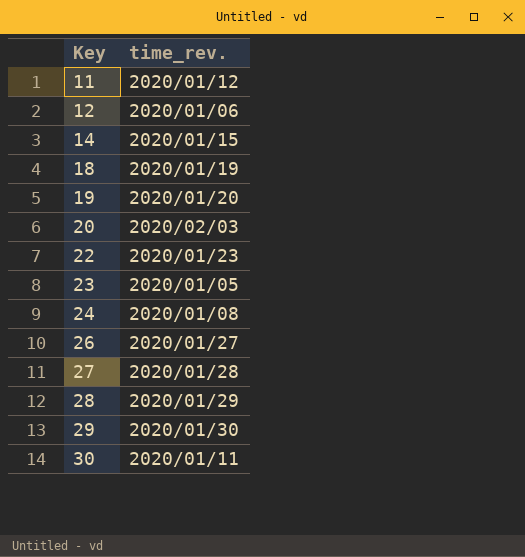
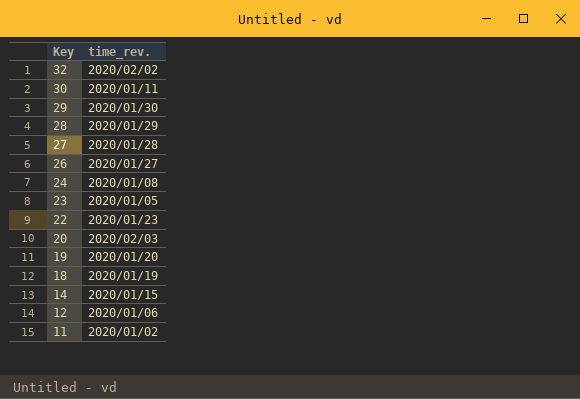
row order: Key ascending -> Key descending
row 32: none -> 2020/02/02
11 | time_rev.: 2020/01/12 -> 2020/01/02

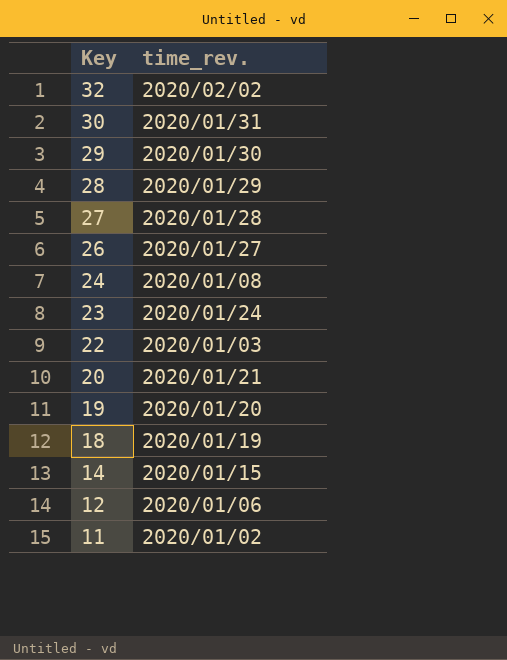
30 | time_rev.: 2020/01/11 -> 2020/01/31
23 | time_rev.: 2020/01/05 -> 2020/01/24
22 | time_rev.: 2020/01/23 -> 2020/01/03
20 | time_rev.: 2020/02/03 -> 2020/01/21

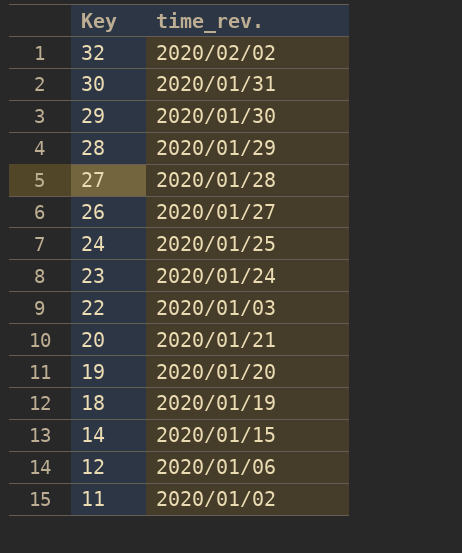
24 | time_rev.: 2020/01/08 -> 2020/01/25

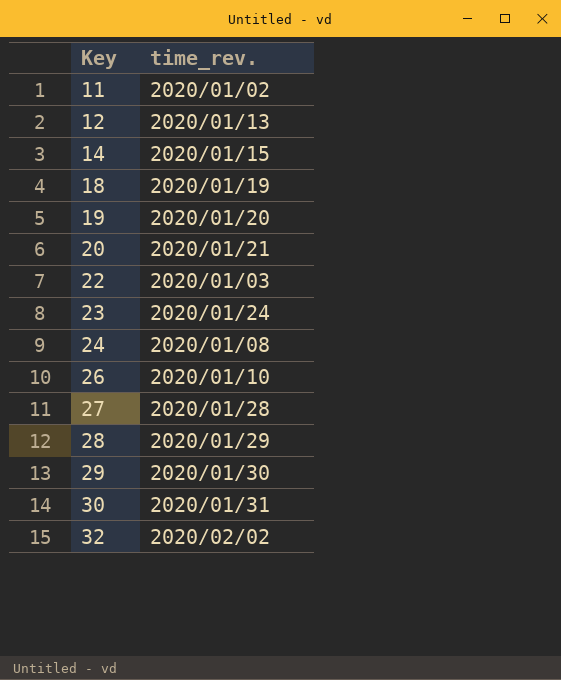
row order: Key descending -> Key ascending
12 | time_rev.: 2020/01/06 -> 2020/01/13
24 | time_rev.: 2020/01/25 -> 2020/01/08
26 | time_rev.: 2020/01/27 -> 2020/01/10

